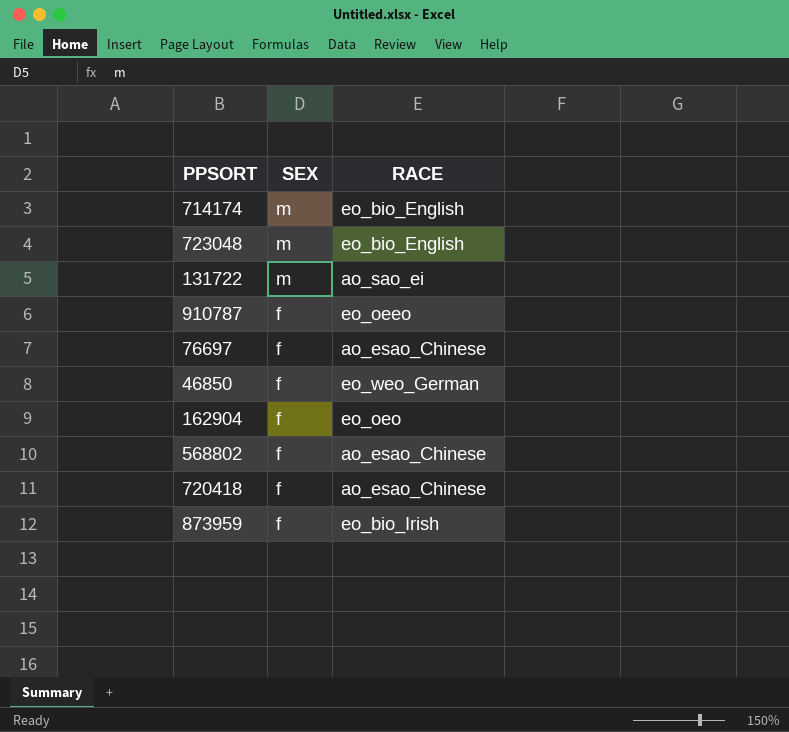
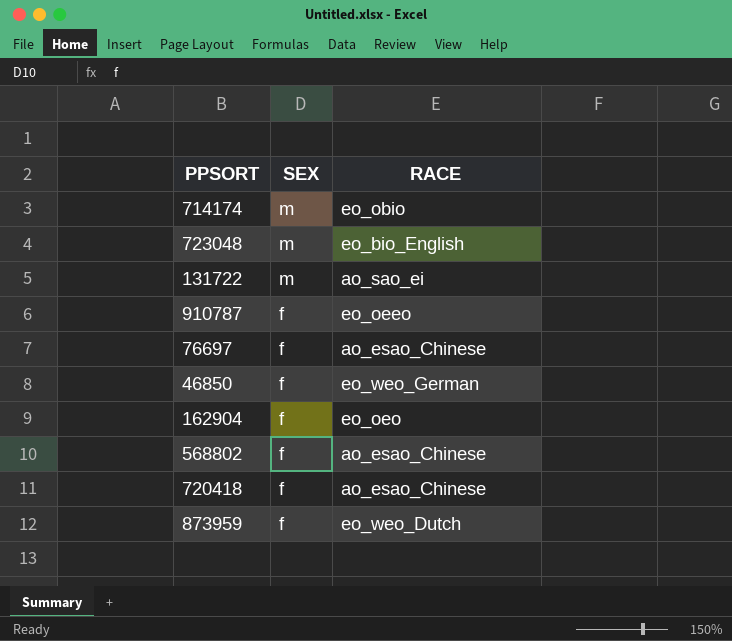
714174 | RACE: eo_bio_English -> eo_obio
873959 | RACE: eo_bio_Irish -> eo_weo_Dutch

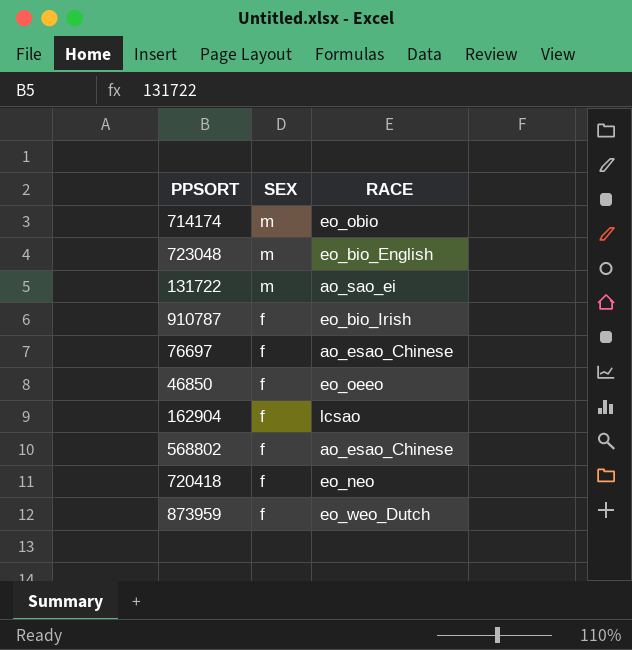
910787 | RACE: eo_oeeo -> eo_bio_Irish
46850 | RACE: eo_weo_German -> eo_oeeo
162904 | RACE: eo_oeo -> lcsao
720418 | RACE: ao_esao_Chinese -> eo_neo

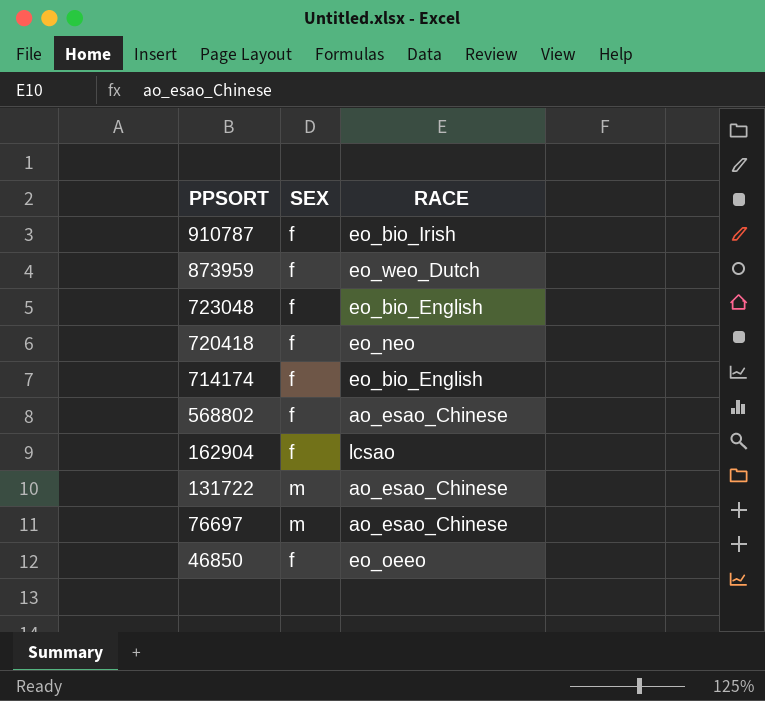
row order: SEX descending -> PPSORT descending
723048 | SEX: m -> f
714174 | SEX: m -> f
714174 | RACE: eo_obio -> eo_bio_English
131722 | RACE: ao_sao_ei -> ao_esao_Chinese
76697 | SEX: f -> m

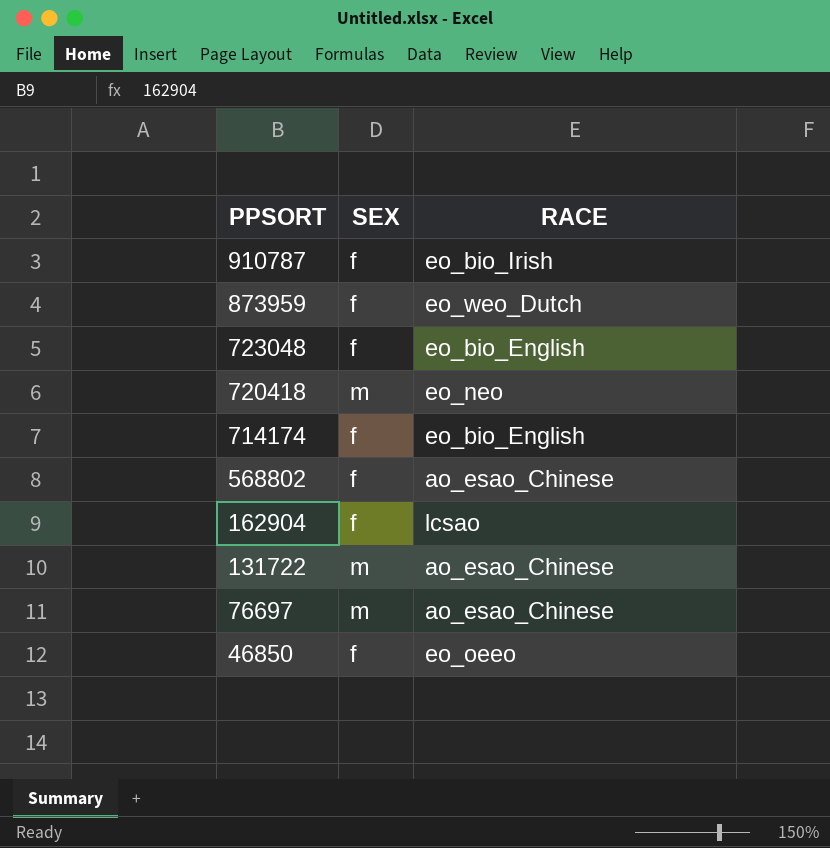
720418 | SEX: f -> m

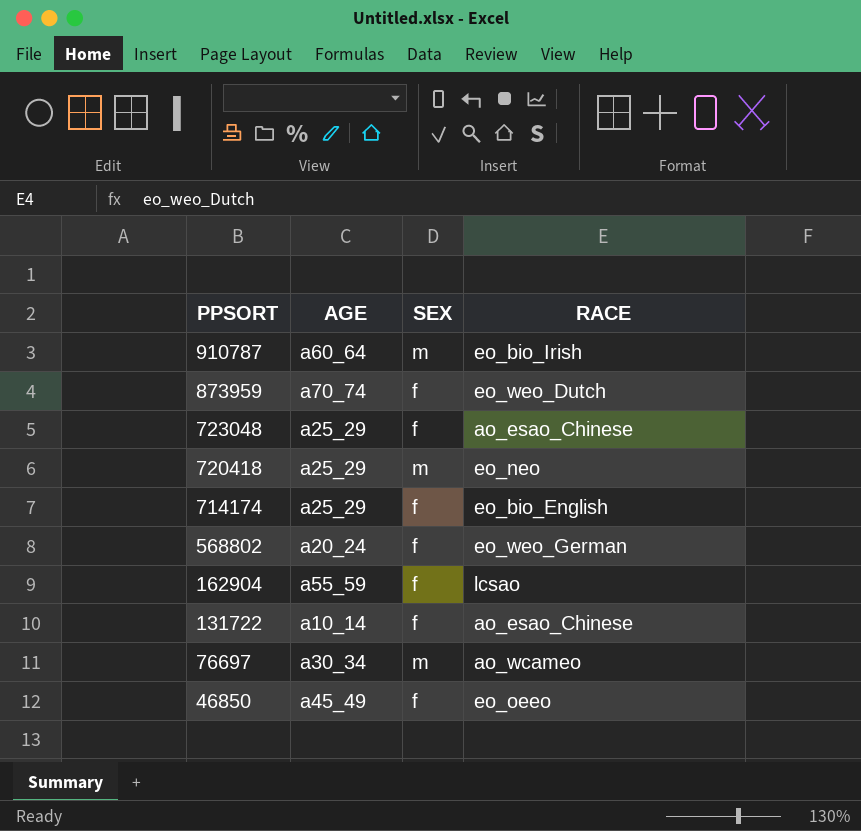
column AGE | position: none -> 2
910787 | SEX: f -> m
723048 | RACE: eo_bio_English -> ao_esao_Chinese
568802 | RACE: ao_esao_Chinese -> eo_weo_German
131722 | SEX: m -> f
76697 | RACE: ao_esao_Chinese -> ao_wcameo

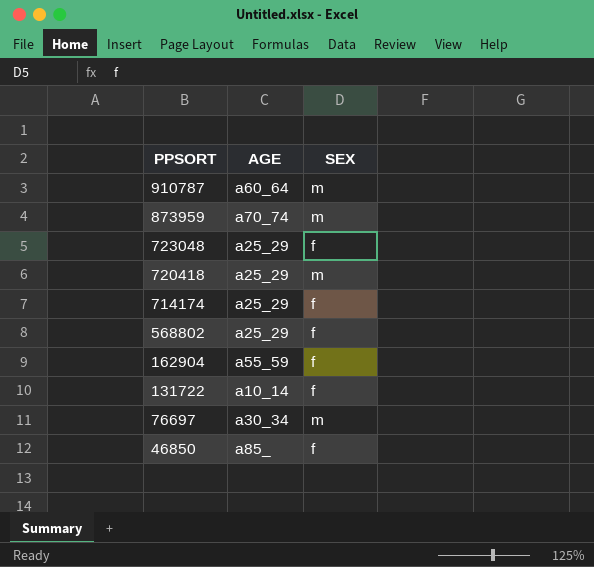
column RACE | position: 4 -> none
873959 | SEX: f -> m
568802 | AGE: a20_24 -> a25_29
46850 | AGE: a45_49 -> a85_

